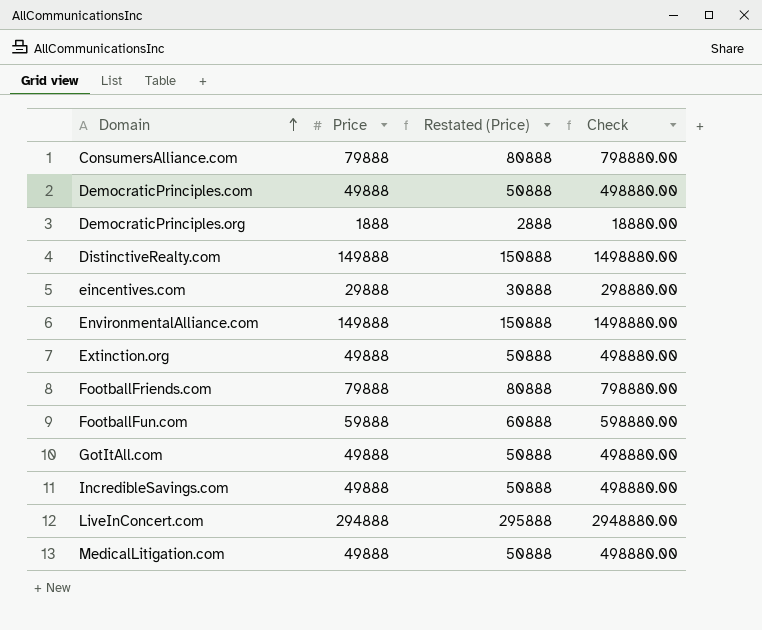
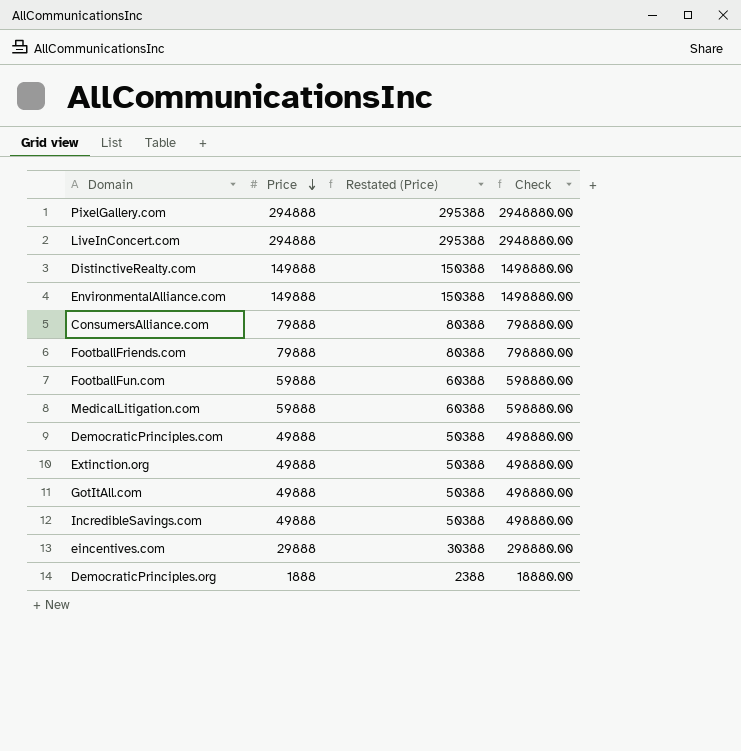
row order: Domain ascending -> Price descending
column Restated (Price) | formula: [Price] + 1000 -> [Price] + 500
row PixelGallery.com: none -> 294888 | 295388 | 2948880.00
MedicalLitigation.com | Price: 49888 -> 59888
MedicalLitigation.com | Check: 498880.00 -> 598880.00

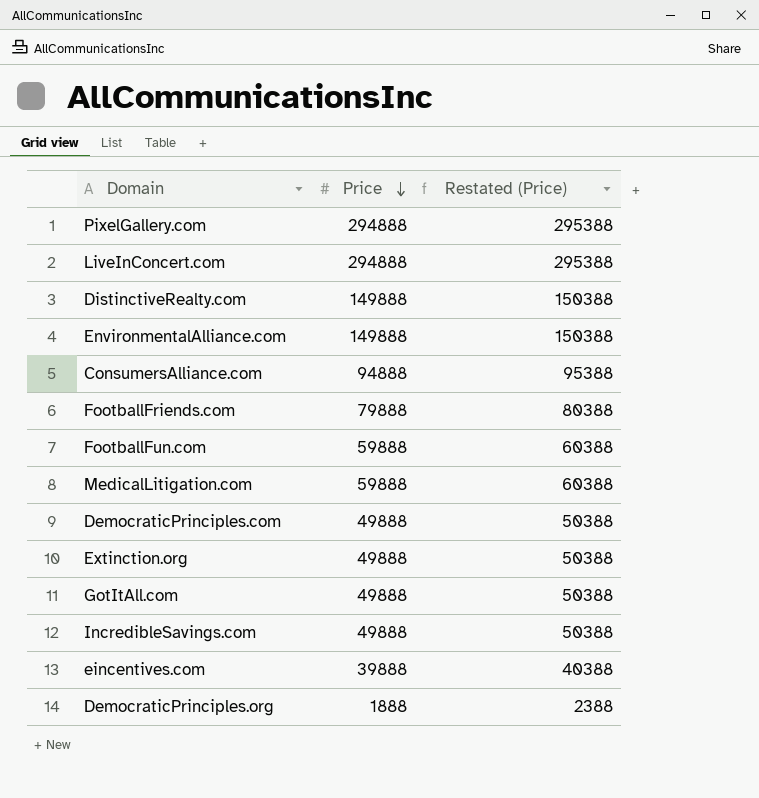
column Check | formula: [Price] * 10 -> none
ConsumersAlliance.com | Price: 79888 -> 94888
ConsumersAlliance.com | Restated (Price): 80388 -> 95388
eincentives.com | Price: 29888 -> 39888
eincentives.com | Restated (Price): 30388 -> 40388

